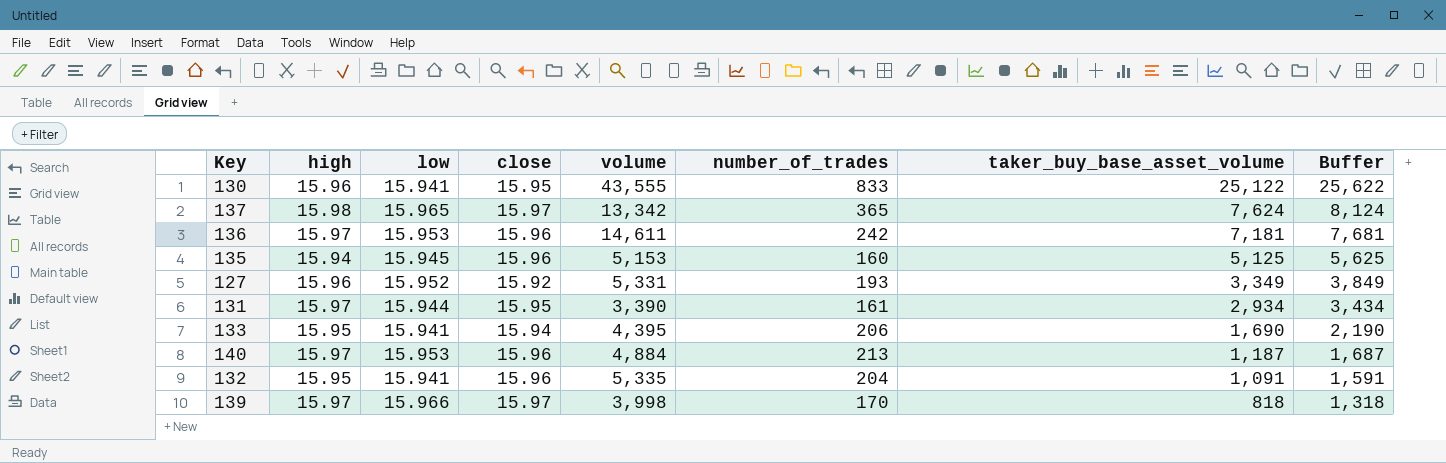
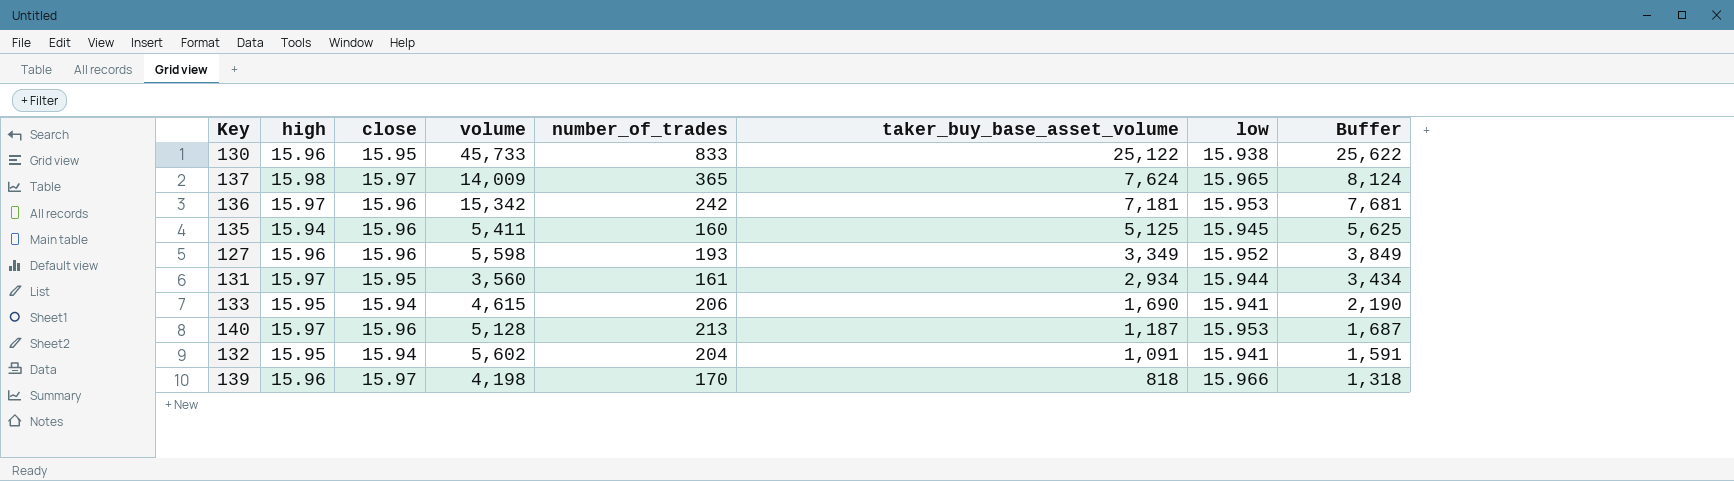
column low | position: 3 -> 7
130 | volume: 43,555 -> 45,733
130 | low: 15.941 -> 15.938
137 | volume: 13,342 -> 14,009
136 | volume: 14,611 -> 15,342
135 | volume: 5,153 -> 5,411
127 | close: 15.92 -> 15.96
127 | volume: 5,331 -> 5,598
131 | volume: 3,390 -> 3,560
133 | volume: 4,395 -> 4,615
140 | volume: 4,884 -> 5,128
132 | close: 15.96 -> 15.94
132 | volume: 5,335 -> 5,602
139 | high: 15.97 -> 15.96
139 | volume: 3,998 -> 4,198

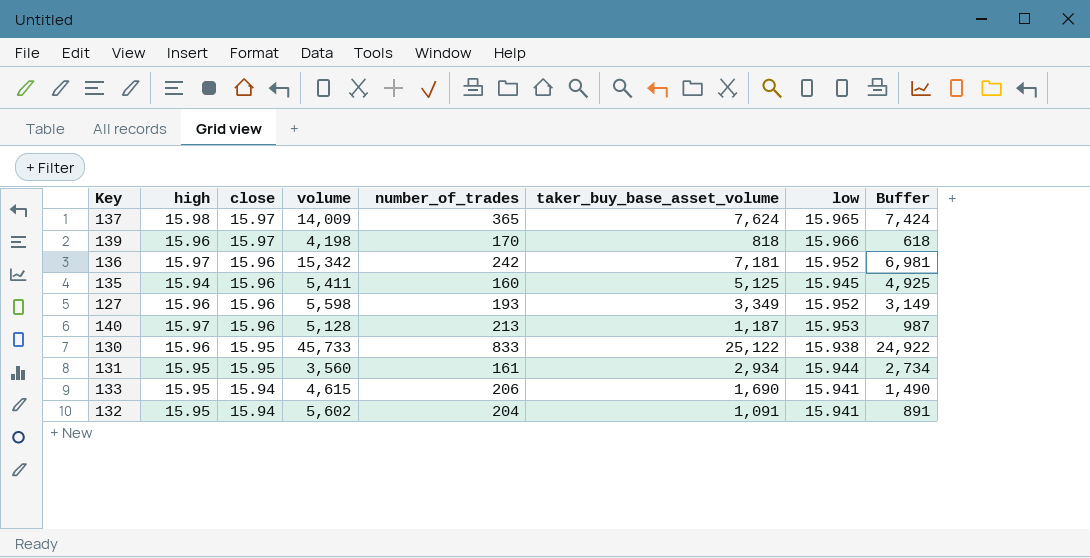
row order: taker_buy_base_asset_volume descending -> close descending
column Buffer | formula: [taker_buy_base_asset_volume] + 500 -> [taker_buy_base_asset_volume] - 200
136 | low: 15.953 -> 15.952
131 | high: 15.97 -> 15.95

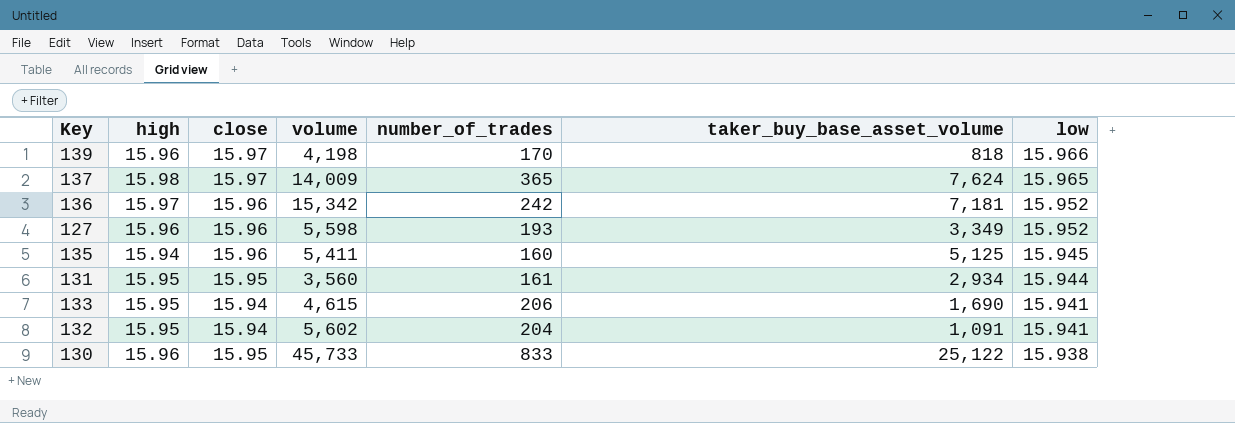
row order: close descending -> low descending
column Buffer | formula: [taker_buy_base_asset_volume] - 200 -> none
row 140: 15.97 | 15.96 | 5,128 | 213 | 1,187 | 15.953 | 987 -> none

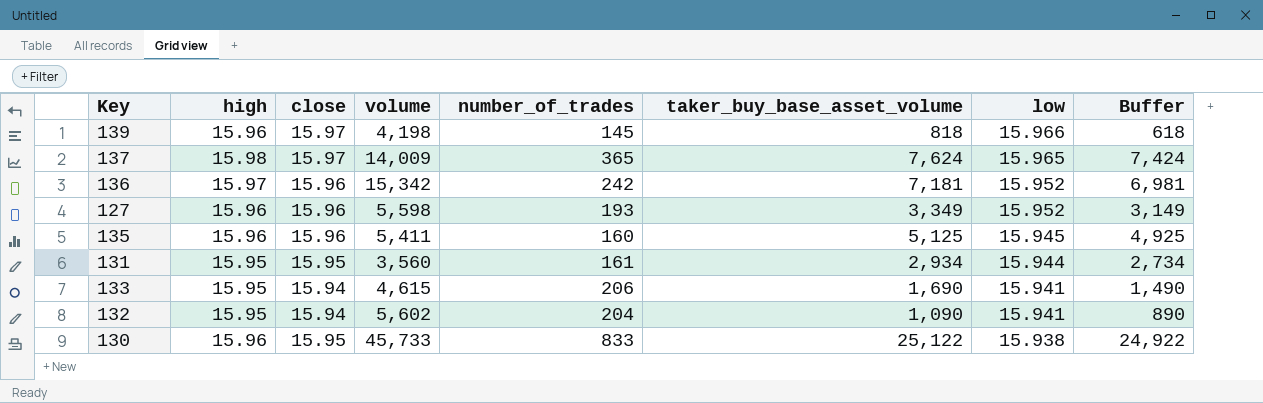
column Buffer | formula: none -> [taker_buy_base_asset_volume] - 200
139 | number_of_trades: 170 -> 145
135 | high: 15.94 -> 15.96
132 | taker_buy_base_asset_volume: 1,091 -> 1,090

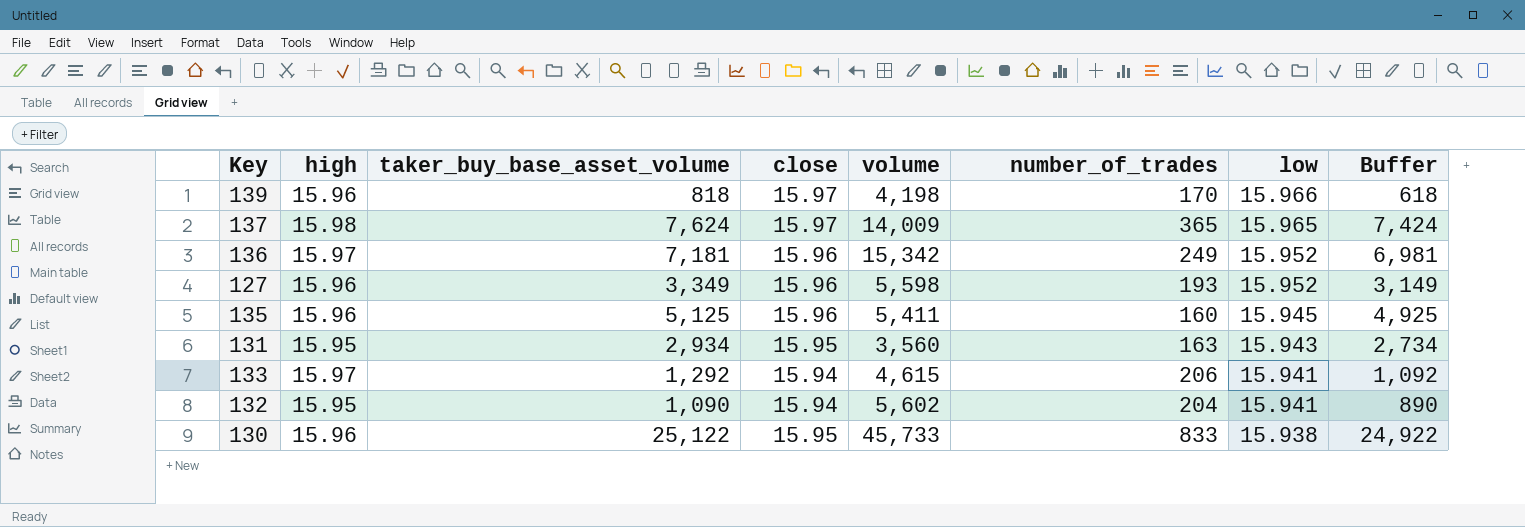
column taker_buy_base_asset_volume | position: 6 -> 3
139 | number_of_trades: 145 -> 170
136 | number_of_trades: 242 -> 249
131 | number_of_trades: 161 -> 163
131 | low: 15.944 -> 15.943
133 | high: 15.95 -> 15.97
133 | taker_buy_base_asset_volume: 1,690 -> 1,292
133 | Buffer: 1,490 -> 1,092

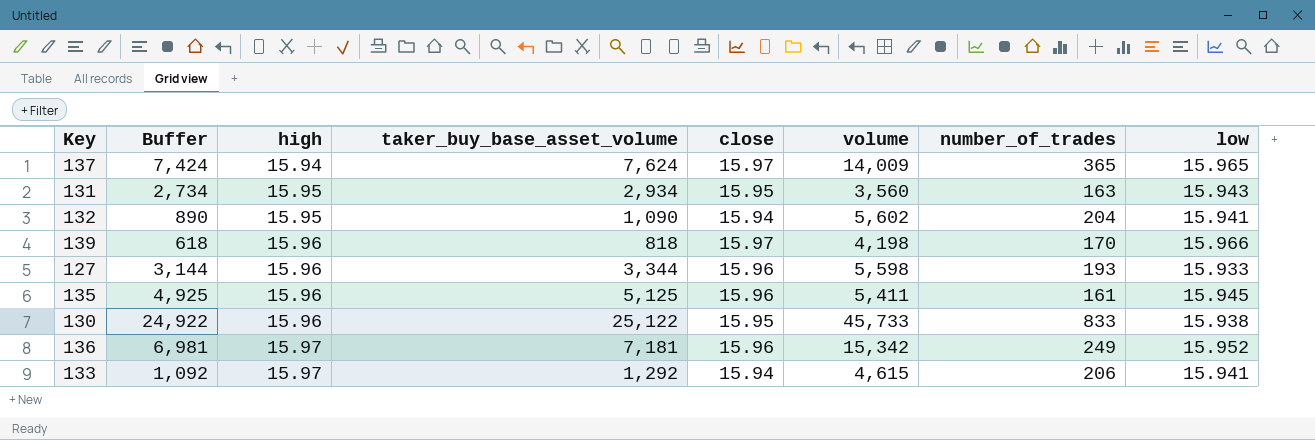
row order: low descending -> high ascending
column Buffer | position: 8 -> 2
137 | high: 15.98 -> 15.94
127 | Buffer: 3,149 -> 3,144
127 | taker_buy_base_asset_volume: 3,349 -> 3,344
127 | low: 15.952 -> 15.933
135 | number_of_trades: 160 -> 161

